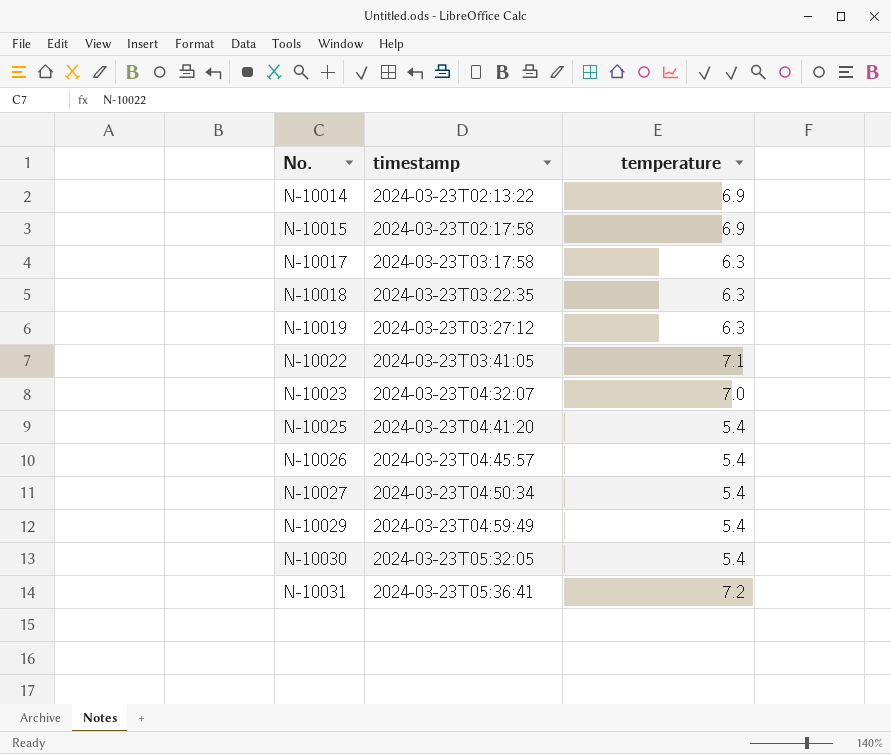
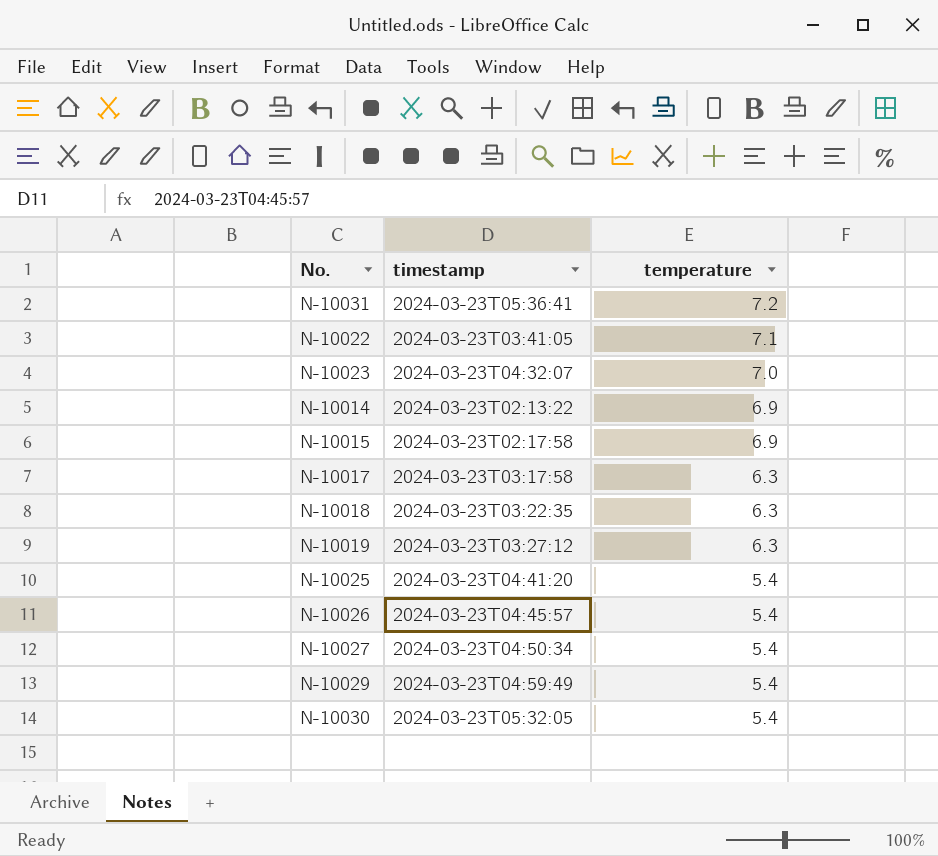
row order: No. ascending -> temperature descending

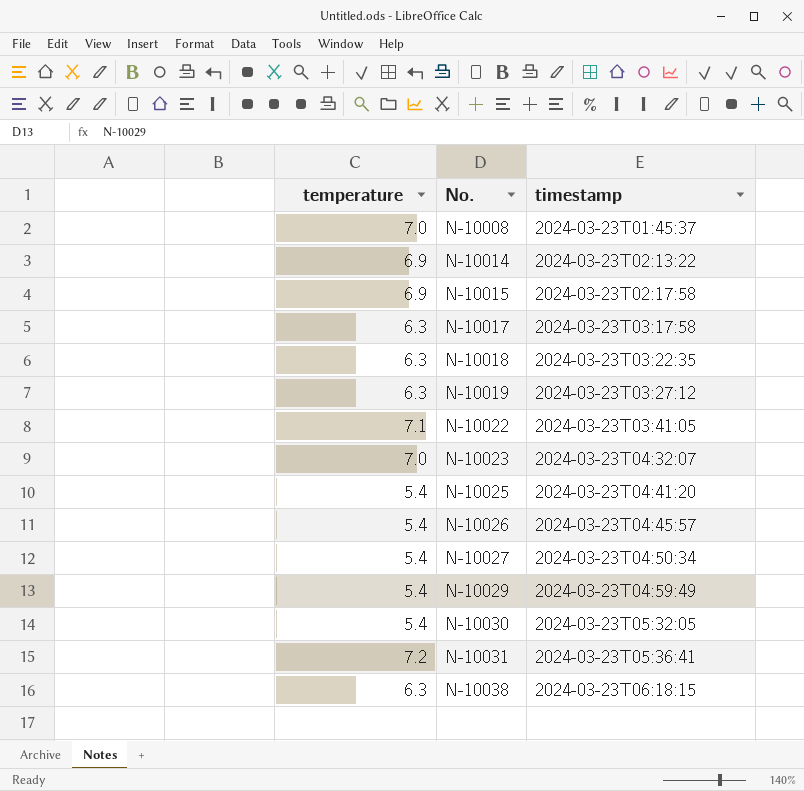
row order: temperature descending -> No. ascending
column temperature | position: 3 -> 1
row N-10008: none -> 7.0 | 2024-03-23T01:45:37
row N-10038: none -> 6.3 | 2024-03-23T06:18:15

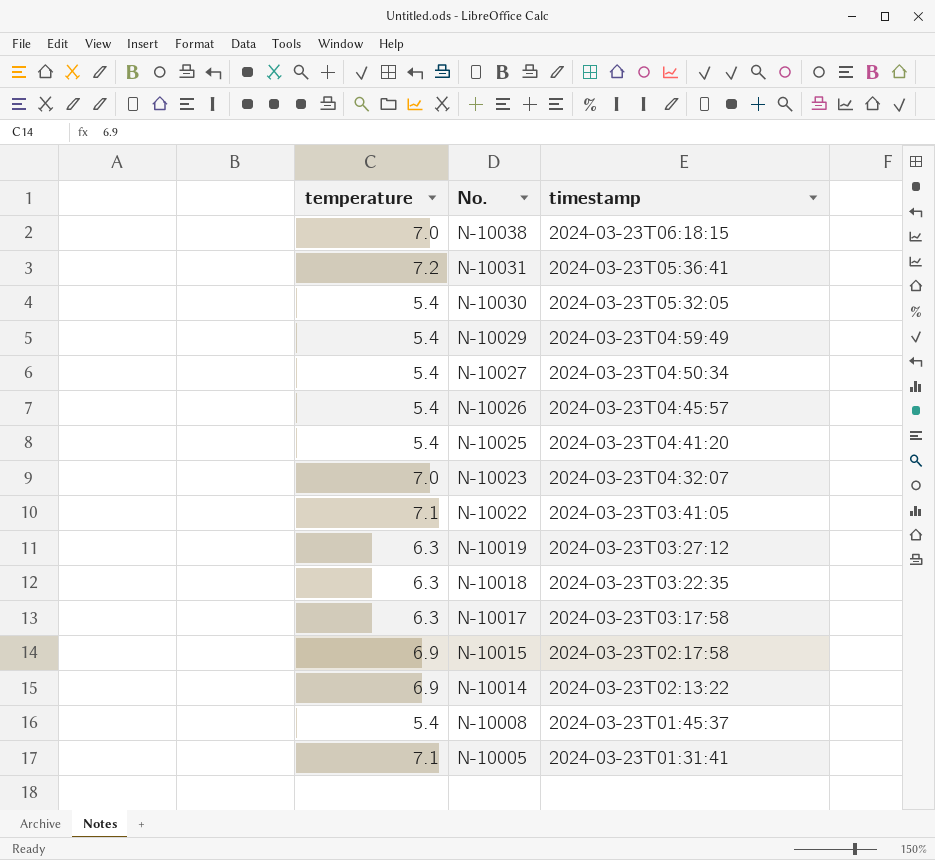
row order: No. ascending -> No. descending
N-10038 | temperature: 6.3 -> 7.0
N-10008 | temperature: 7.0 -> 5.4
row N-10005: none -> 7.1 | 2024-03-23T01:31:41

